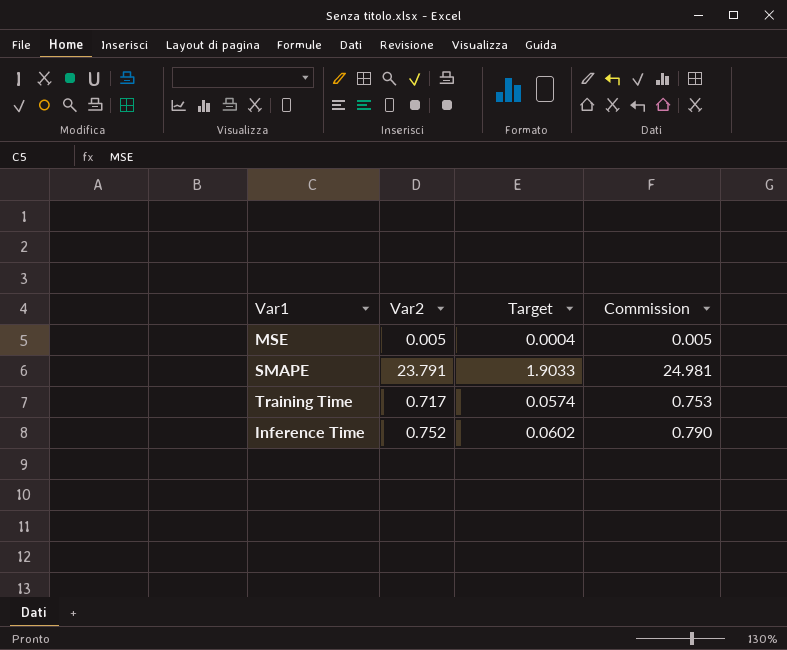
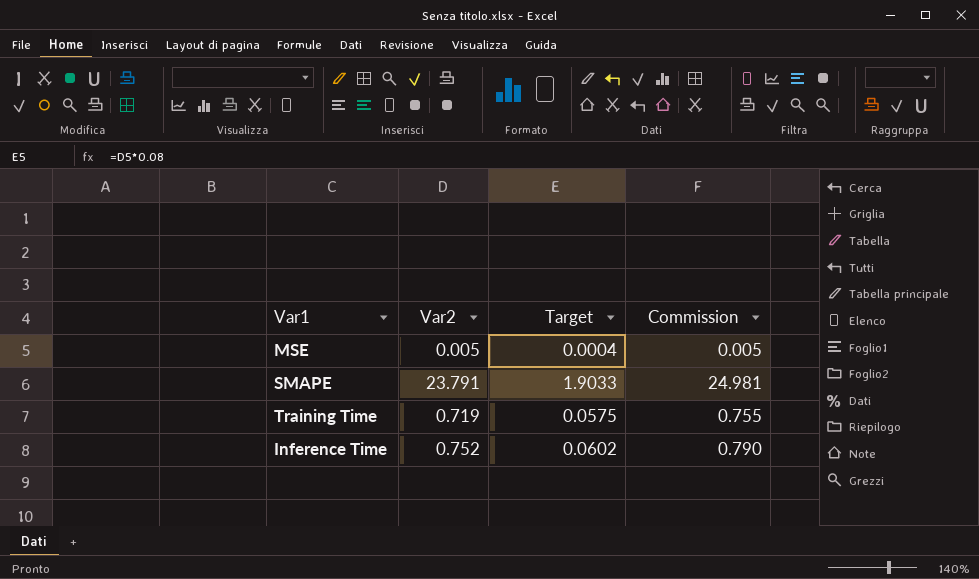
Training Time | Var2: 0.717 -> 0.719
Training Time | Target: 0.0574 -> 0.0575
Training Time | Commission: 0.753 -> 0.755

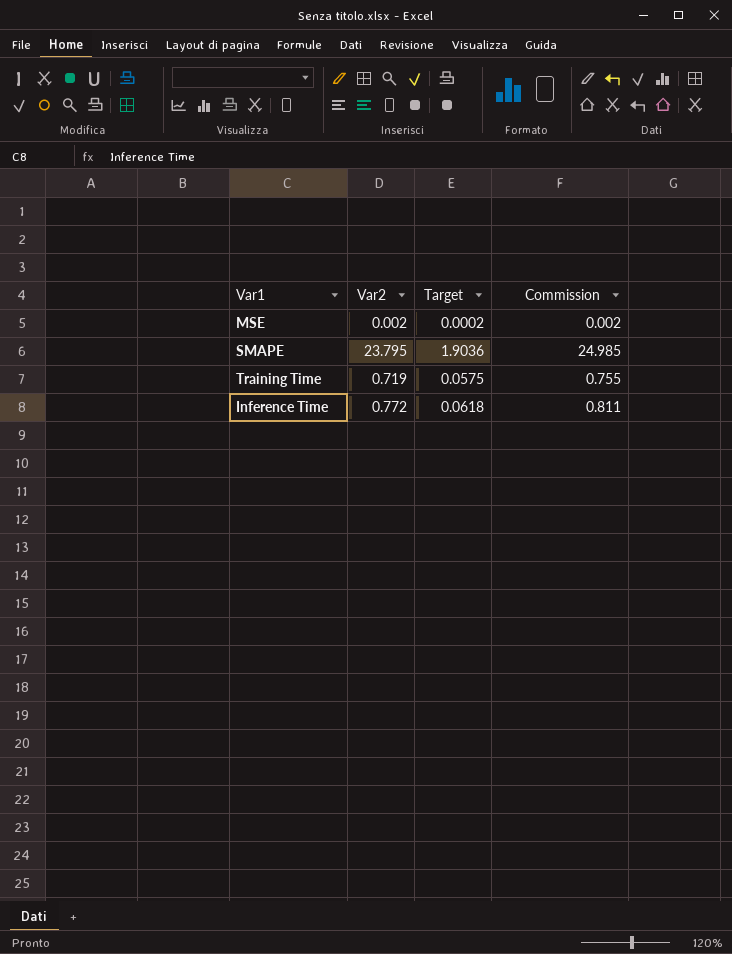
MSE | Var2: 0.005 -> 0.002
MSE | Target: 0.0004 -> 0.0002
MSE | Commission: 0.005 -> 0.002
SMAPE | Var2: 23.791 -> 23.795
SMAPE | Target: 1.9033 -> 1.9036
SMAPE | Commission: 24.981 -> 24.985
Inference Time | Var2: 0.752 -> 0.772
Inference Time | Target: 0.0602 -> 0.0618
Inference Time | Commission: 0.790 -> 0.811

